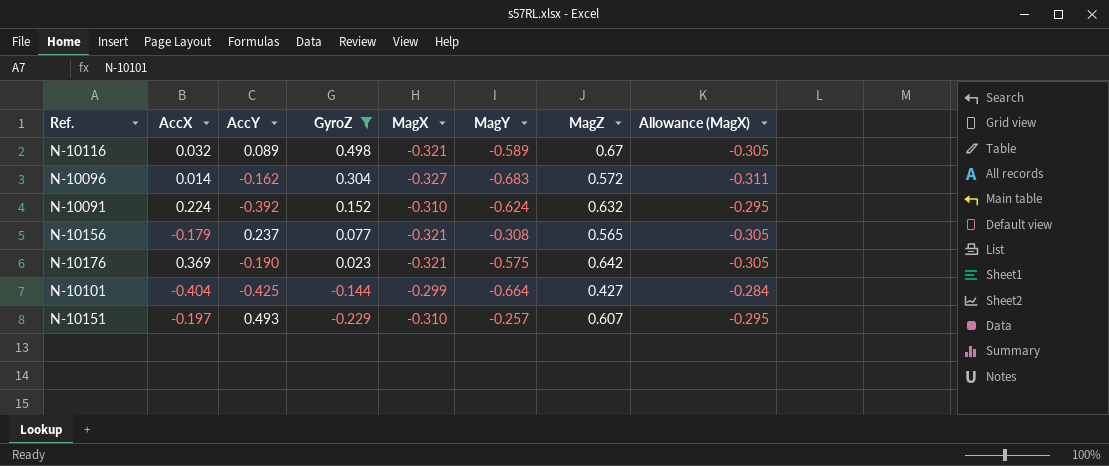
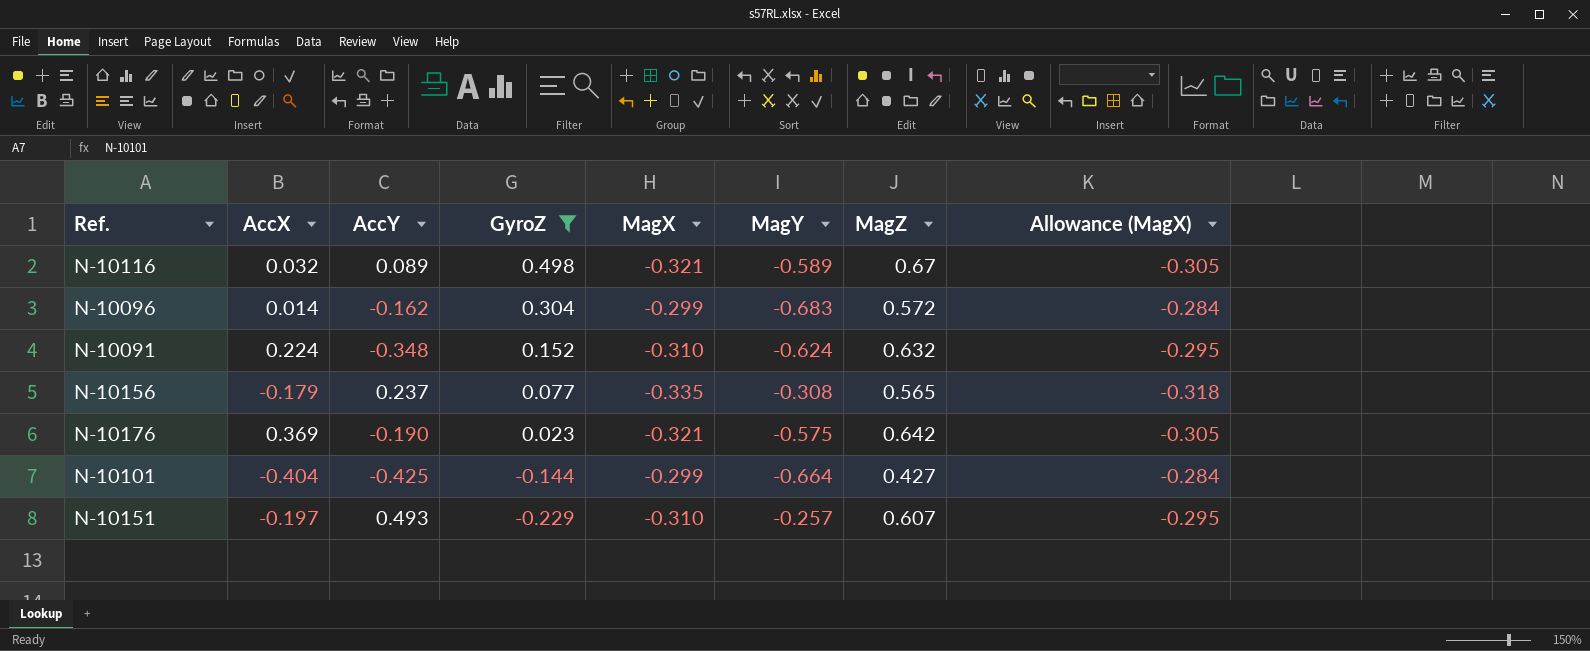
N-10096 | MagX: -0.327 -> -0.299
N-10096 | Allowance (MagX): -0.311 -> -0.284
N-10091 | AccY: -0.392 -> -0.348
N-10156 | MagX: -0.321 -> -0.335
N-10156 | Allowance (MagX): -0.305 -> -0.318

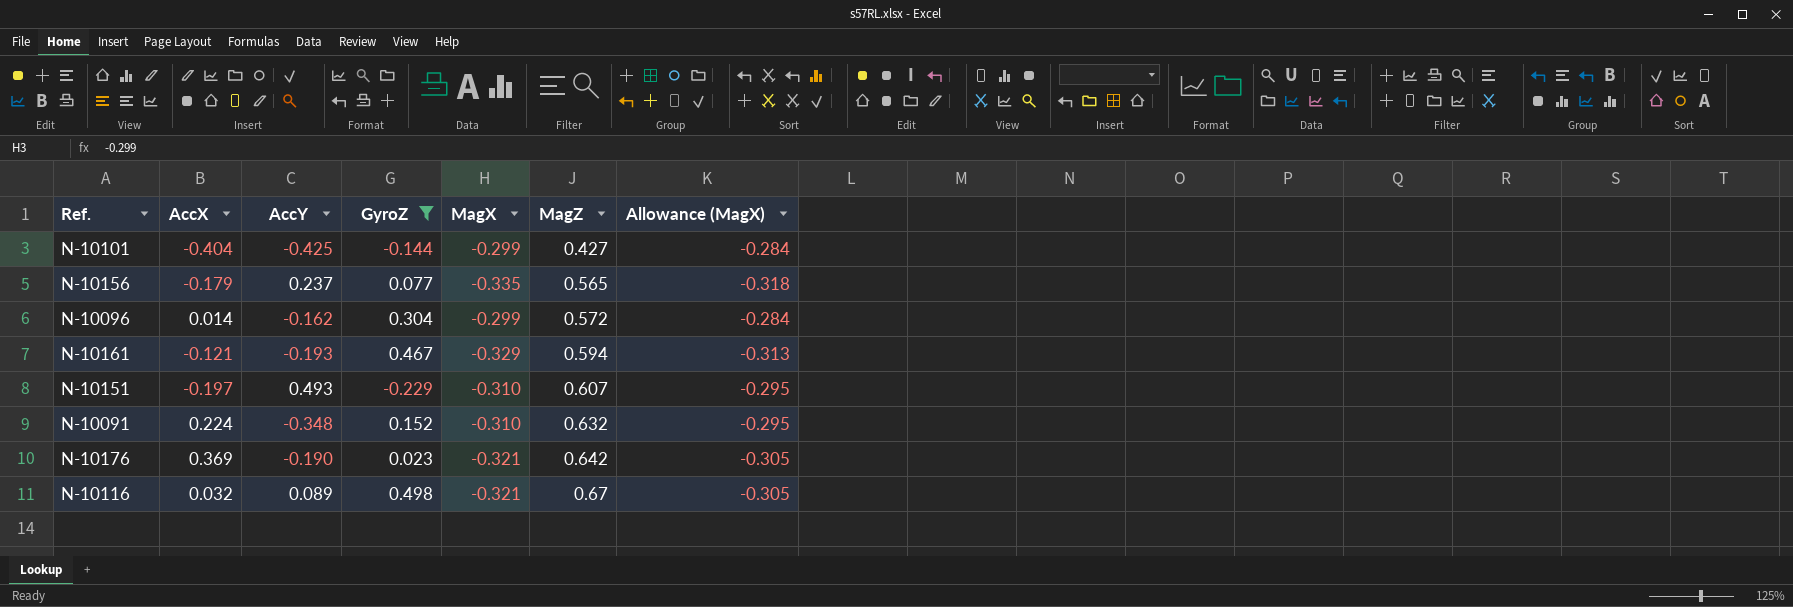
row order: GyroZ descending -> MagZ ascending
column MagY | position: 6 -> none
row N-10161: none -> -0.121 | -0.193 | 0.467 | -0.329 | 0.594 | -0.313

